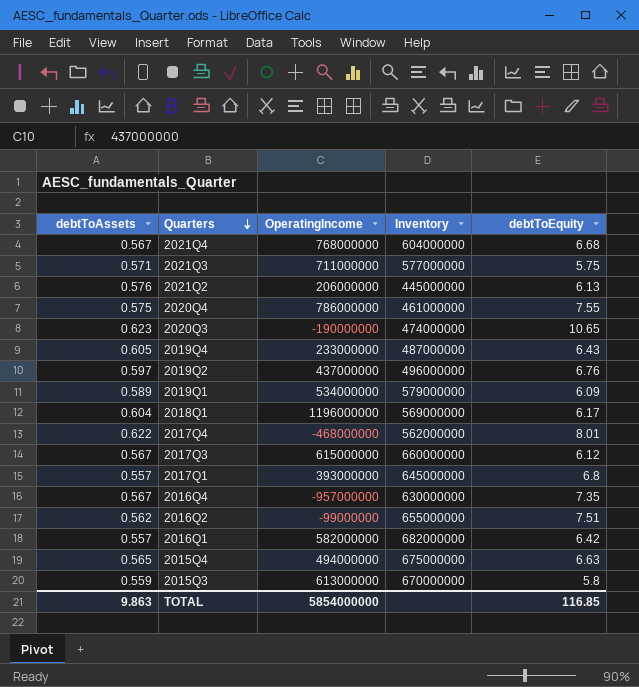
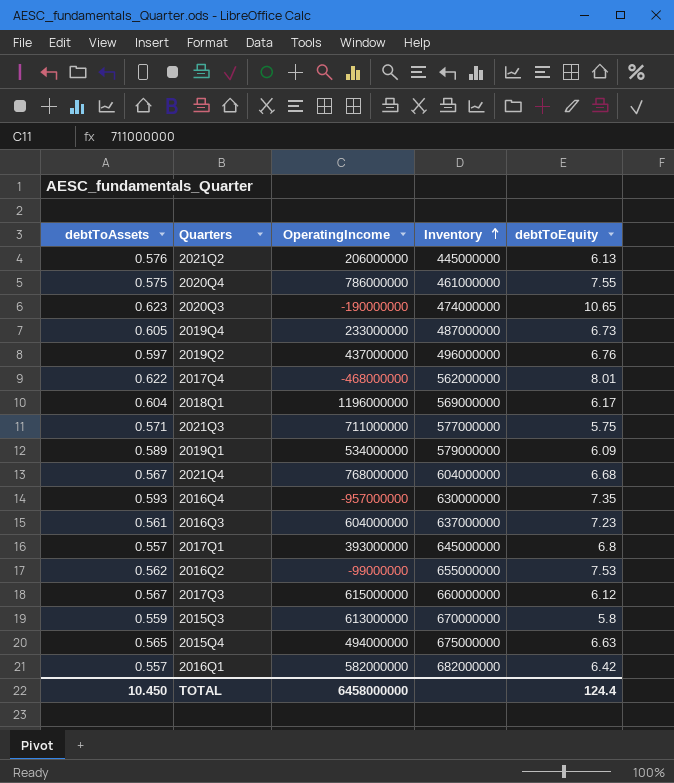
row order: Quarters descending -> Inventory ascending
2019Q4 | debtToEquity: 6.43 -> 6.73
2016Q4 | debtToAssets: 0.567 -> 0.593
row 2016Q3: none -> 0.561 | 604000000 | 637000000 | 7.23
2016Q2 | debtToEquity: 7.51 -> 7.53
TOTAL | debtToAssets: 9.863 -> 10.450
TOTAL | OperatingIncome: 5854000000 -> 6458000000
TOTAL | debtToEquity: 116.85 -> 124.4

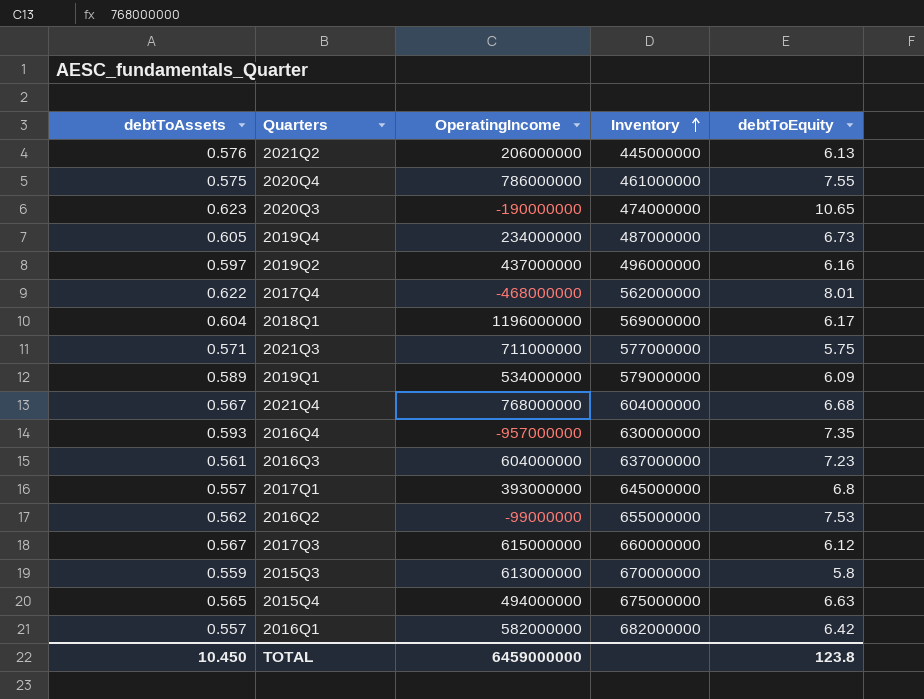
2019Q4 | OperatingIncome: 233000000 -> 234000000
2019Q2 | debtToEquity: 6.76 -> 6.16
TOTAL | OperatingIncome: 6458000000 -> 6459000000
TOTAL | debtToEquity: 124.4 -> 123.8

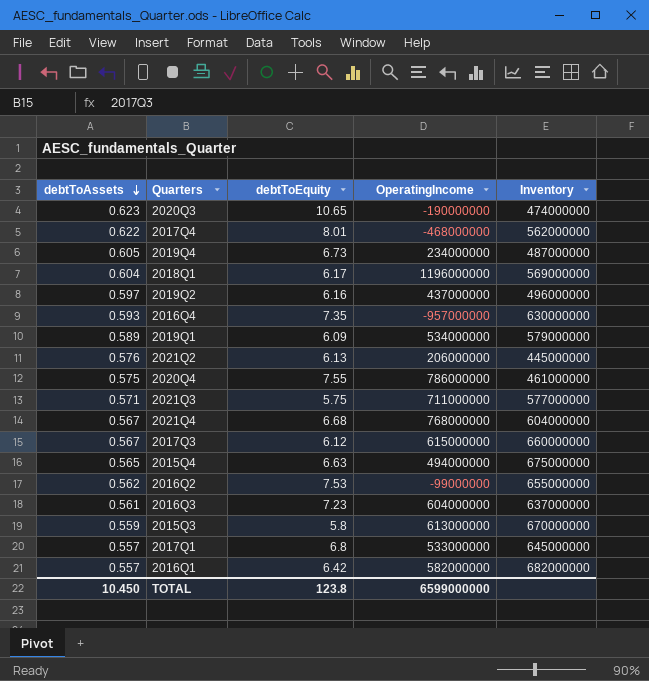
row order: Inventory ascending -> debtToAssets descending
column debtToEquity | position: 5 -> 3
2017Q1 | OperatingIncome: 393000000 -> 533000000
TOTAL | OperatingIncome: 6459000000 -> 6599000000

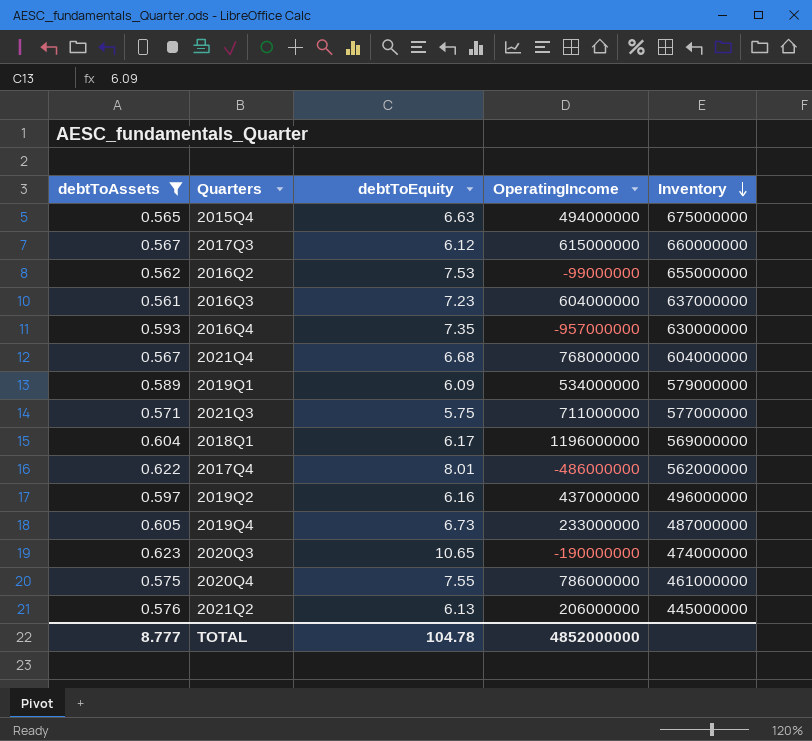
filter: none -> debtToAssets >= 0.561
row order: debtToAssets descending -> Inventory descending
2017Q4 | OperatingIncome: -468000000 -> -486000000
2019Q4 | OperatingIncome: 234000000 -> 233000000
TOTAL | debtToAssets: 10.450 -> 8.777
TOTAL | debtToEquity: 123.8 -> 104.78
TOTAL | OperatingIncome: 6599000000 -> 4852000000

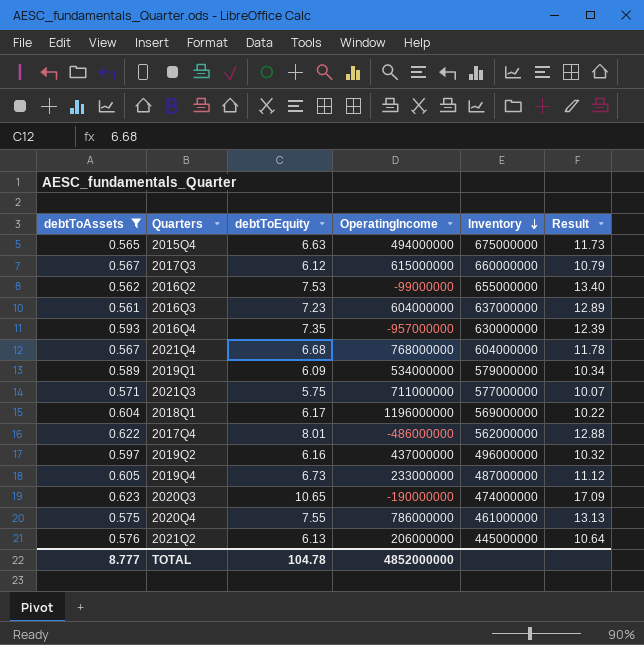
column Result | formula: none -> [debtToEquity] / [debtToAssets]

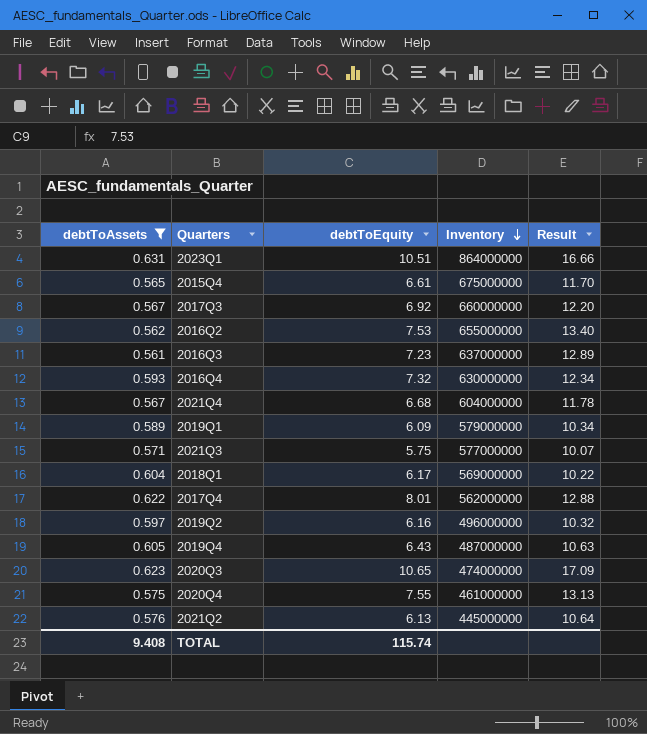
column OperatingIncome | position: 4 -> none
row 2023Q1: none -> 0.631 | 10.51 | 864000000 | 16.66
2015Q4 | debtToEquity: 6.63 -> 6.61
2015Q4 | Result: 11.73 -> 11.70
2017Q3 | debtToEquity: 6.12 -> 6.92
2017Q3 | Result: 10.79 -> 12.20
2016Q4 | debtToEquity: 7.35 -> 7.32
2016Q4 | Result: 12.39 -> 12.34
2019Q4 | debtToEquity: 6.73 -> 6.43
2019Q4 | Result: 11.12 -> 10.63
TOTAL | debtToAssets: 8.777 -> 9.408
TOTAL | debtToEquity: 104.78 -> 115.74

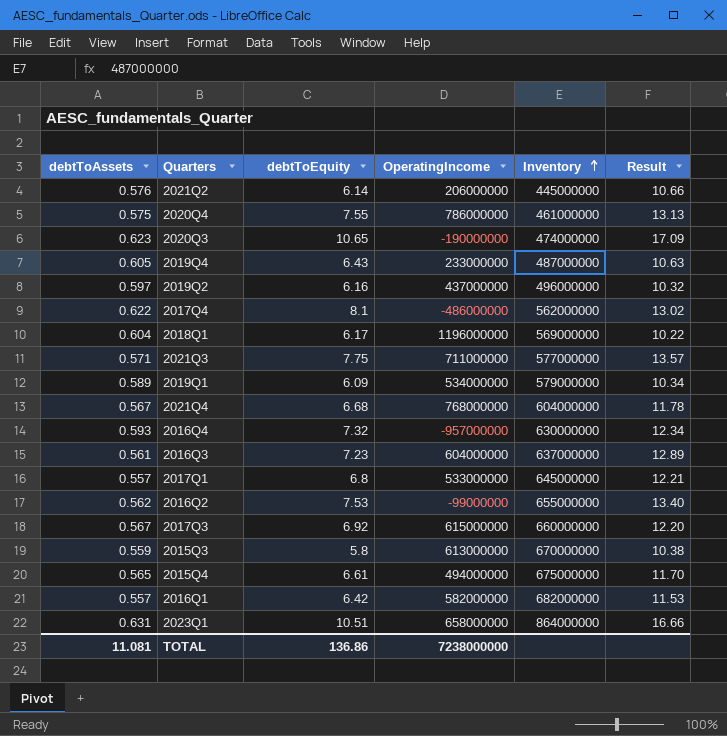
filter: debtToAssets >= 0.561 -> none
row order: Inventory descending -> Inventory ascending
column OperatingIncome | position: none -> 4
2021Q2 | debtToEquity: 6.13 -> 6.14
2021Q2 | Result: 10.64 -> 10.66
2017Q4 | debtToEquity: 8.01 -> 8.1
2017Q4 | Result: 12.88 -> 13.02
2021Q3 | debtToEquity: 5.75 -> 7.75
2021Q3 | Result: 10.07 -> 13.57
TOTAL | debtToAssets: 9.408 -> 11.081
TOTAL | debtToEquity: 115.74 -> 136.86

